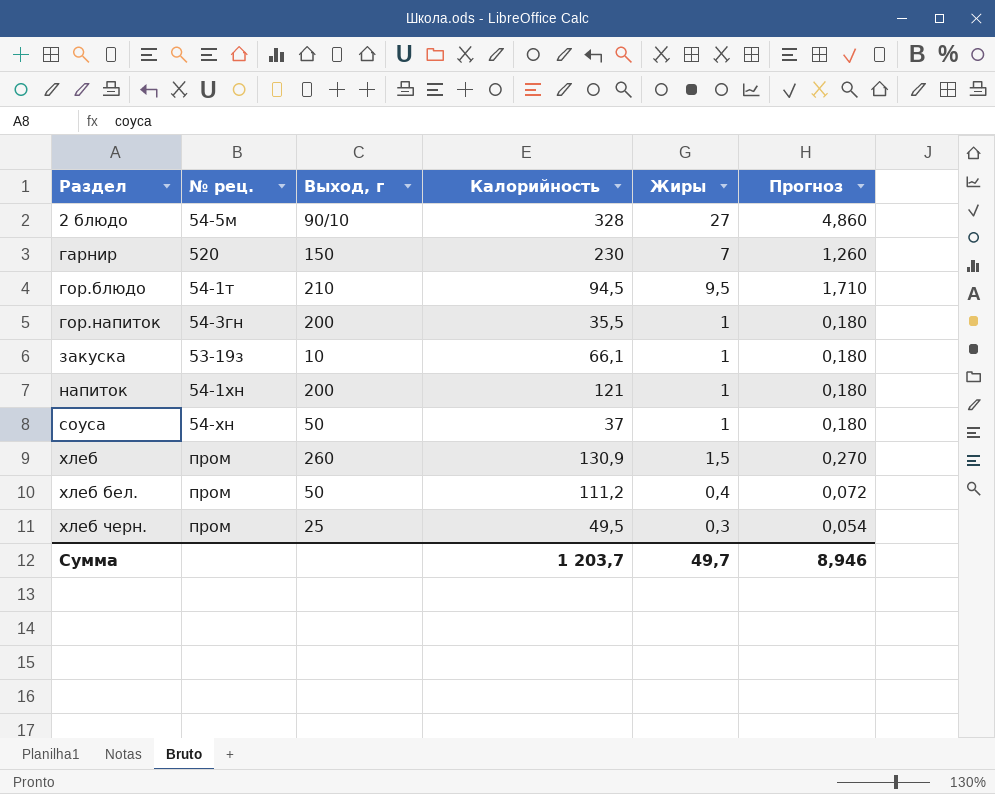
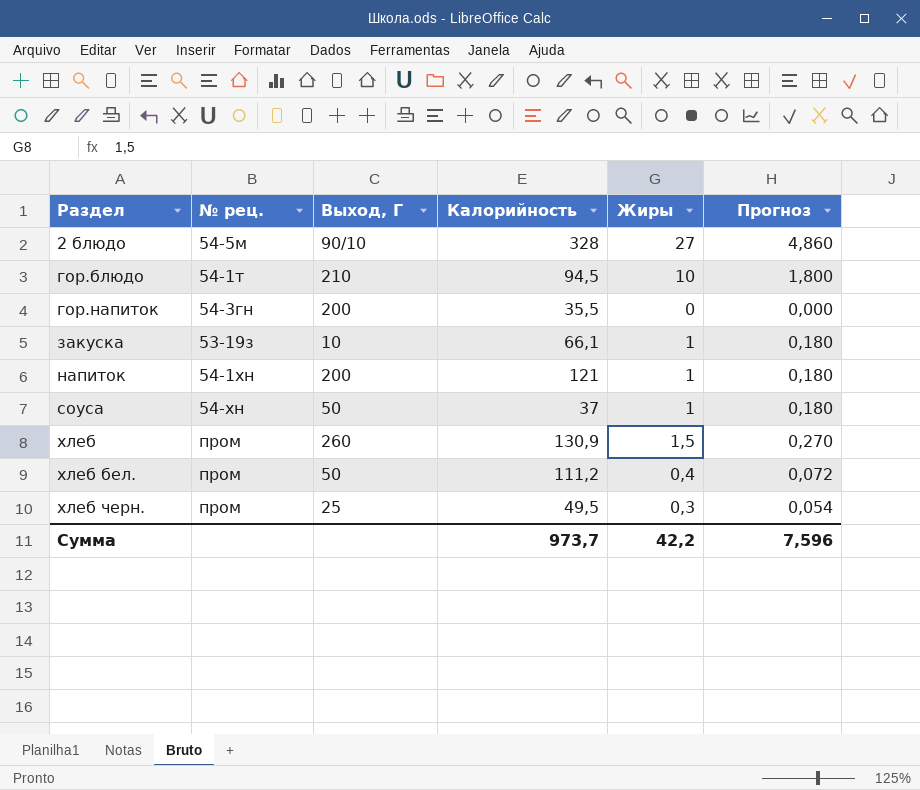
column name: Выход, г -> Выход, Г
row гарнир: 520 | 150 | 230 | 7 | 1,260 -> none
гор.блюдо | Жиры: 9,5 -> 10
гор.блюдо | Прогноз: 1,710 -> 1,800
гор.напиток | Жиры: 1 -> 0
гор.напиток | Прогноз: 0,180 -> 0,000
Сумма | Калорийность: 1 203,7 -> 973,7
Сумма | Жиры: 49,7 -> 42,2
Сумма | Прогноз: 8,946 -> 7,596

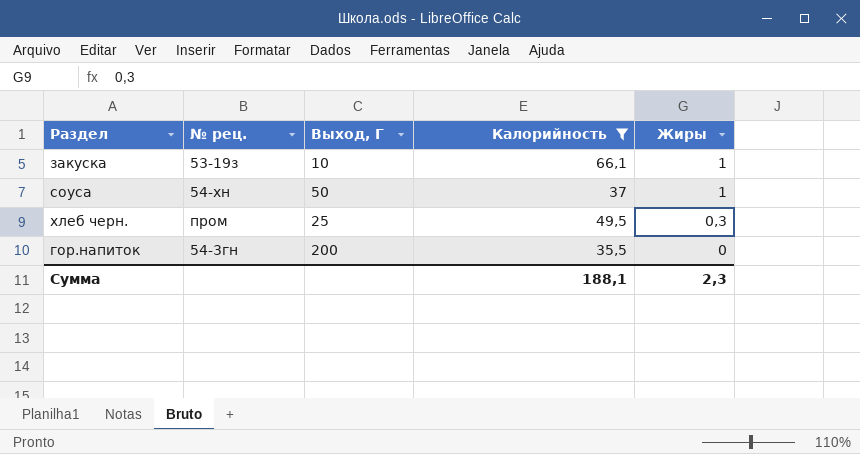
filter: none -> Калорийность <= 66,1
row order: Раздел ascending -> Жиры descending
column Прогноз | formula: [Жиры] * 0,18 -> none
Сумма | Калорийность: 973,7 -> 188,1
Сумма | Жиры: 42,2 -> 2,3

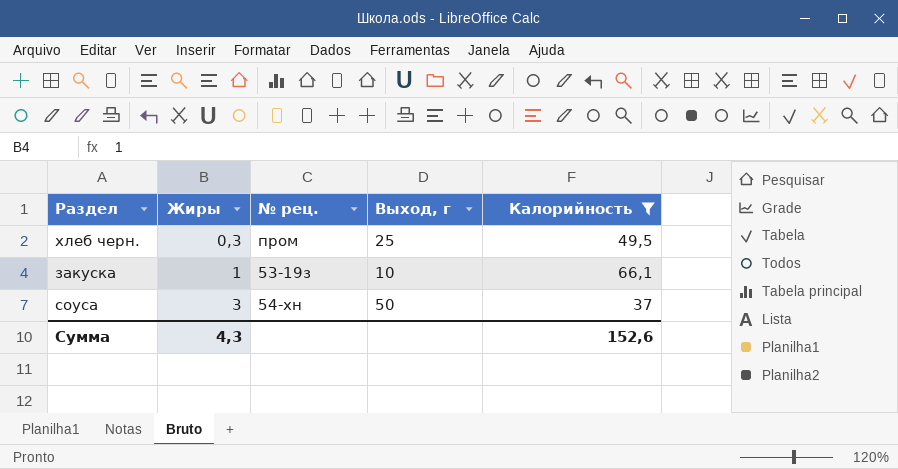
row order: Жиры descending -> Жиры ascending
column Жиры | position: 5 -> 2
column name: Выход, Г -> Выход, г
row гор.напиток: 54-3гн | 200 | 35,5 | 0 -> none
соуса | Жиры: 1 -> 3
Сумма | Жиры: 2,3 -> 4,3
Сумма | Калорийность: 188,1 -> 152,6

